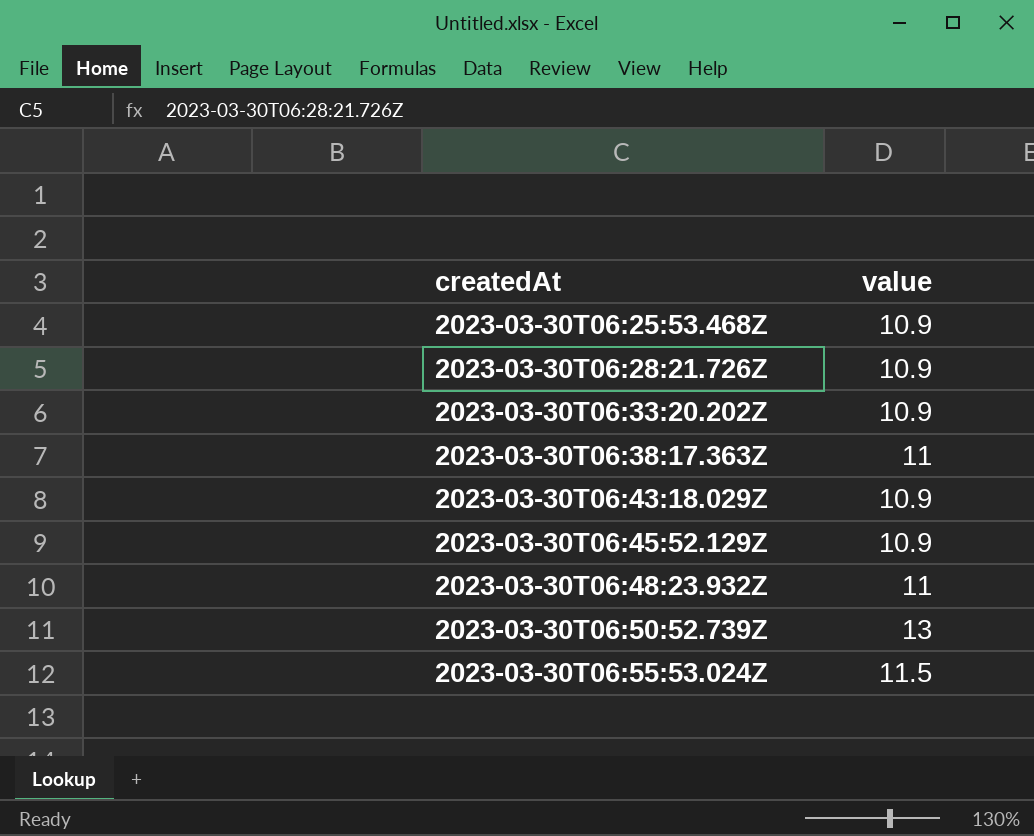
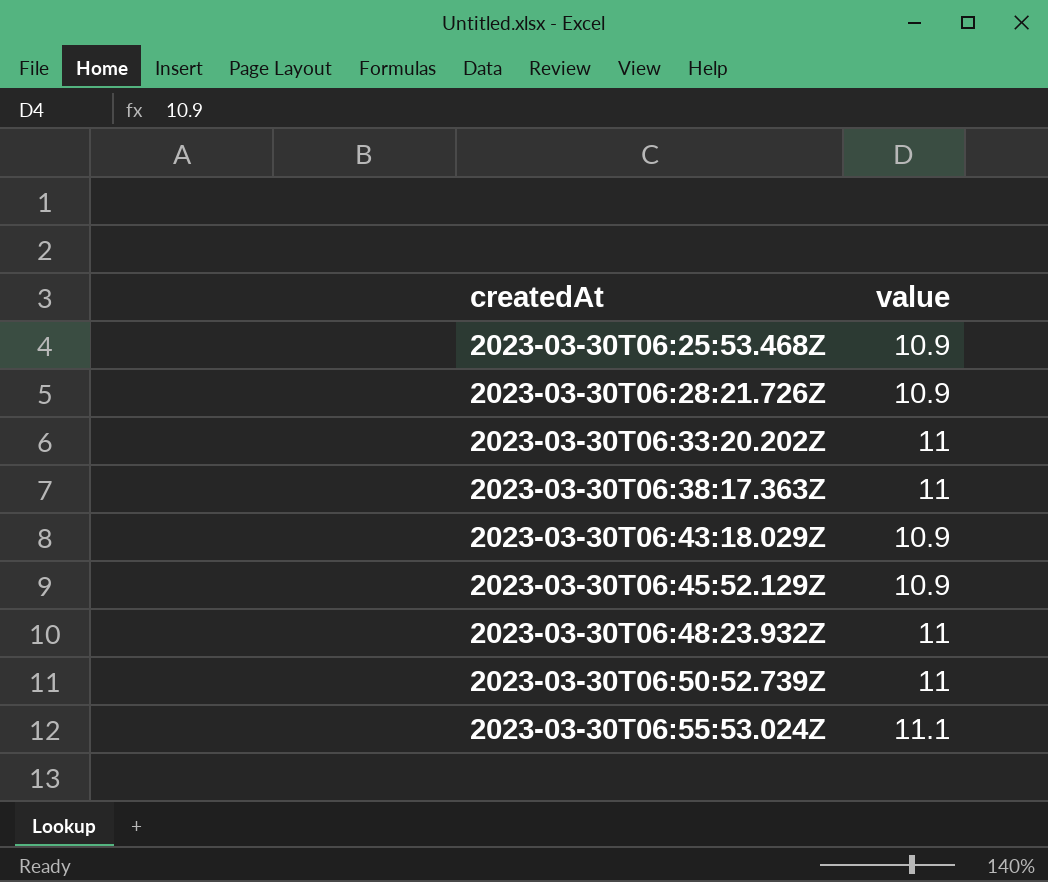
2023-03-30T06:33:20.202Z | value: 10.9 -> 11
2023-03-30T06:50:52.739Z | value: 13 -> 11
2023-03-30T06:55:53.024Z | value: 11.5 -> 11.1

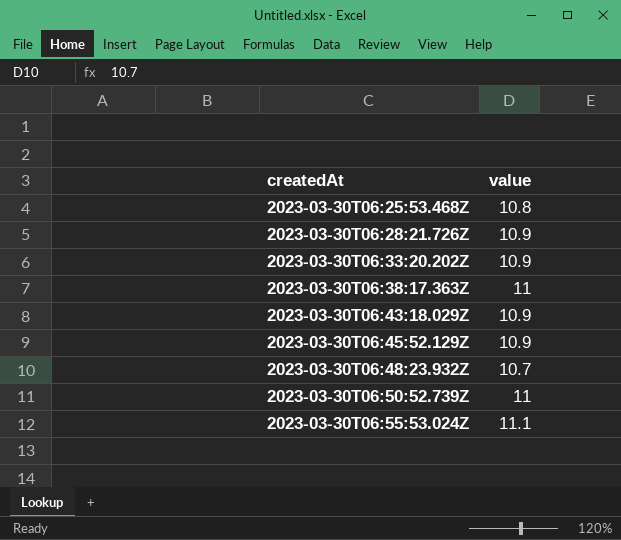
2023-03-30T06:25:53.468Z | value: 10.9 -> 10.8
2023-03-30T06:33:20.202Z | value: 11 -> 10.9
2023-03-30T06:48:23.932Z | value: 11 -> 10.7

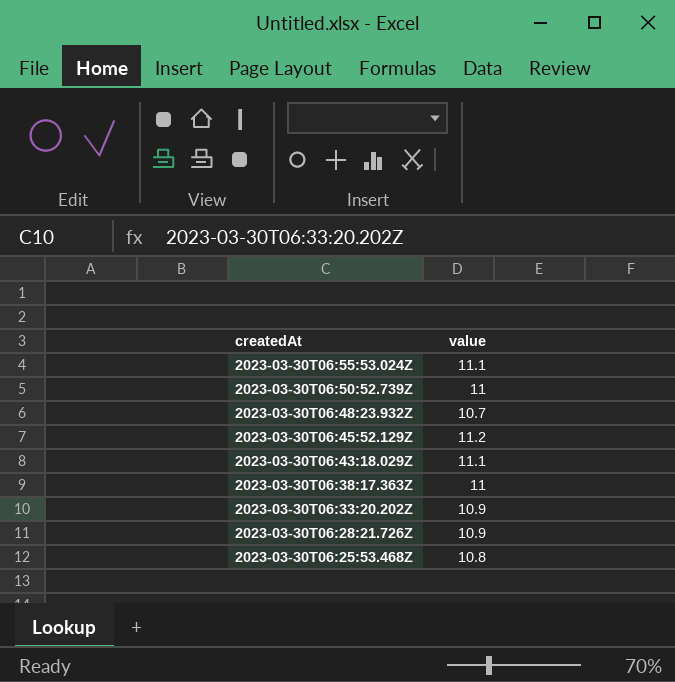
row order: createdAt ascending -> createdAt descending
2023-03-30T06:45:52.129Z | value: 10.9 -> 11.2
2023-03-30T06:43:18.029Z | value: 10.9 -> 11.1

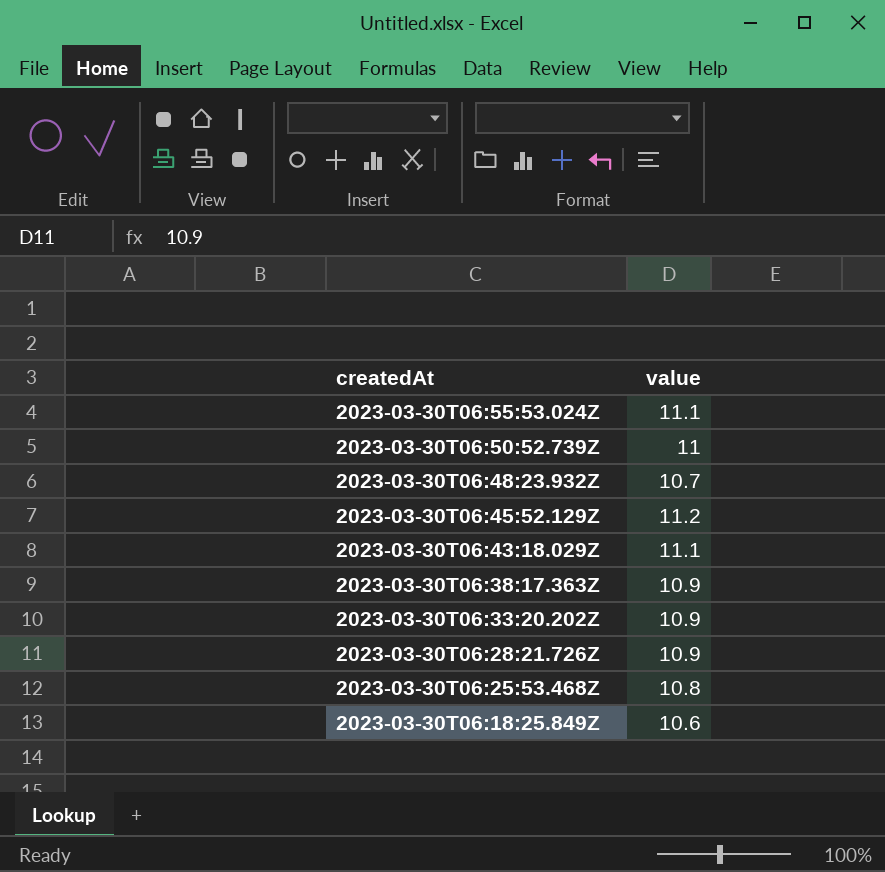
2023-03-30T06:38:17.363Z | value: 11 -> 10.9
row 2023-03-30T06:18:25.849Z: none -> 10.6

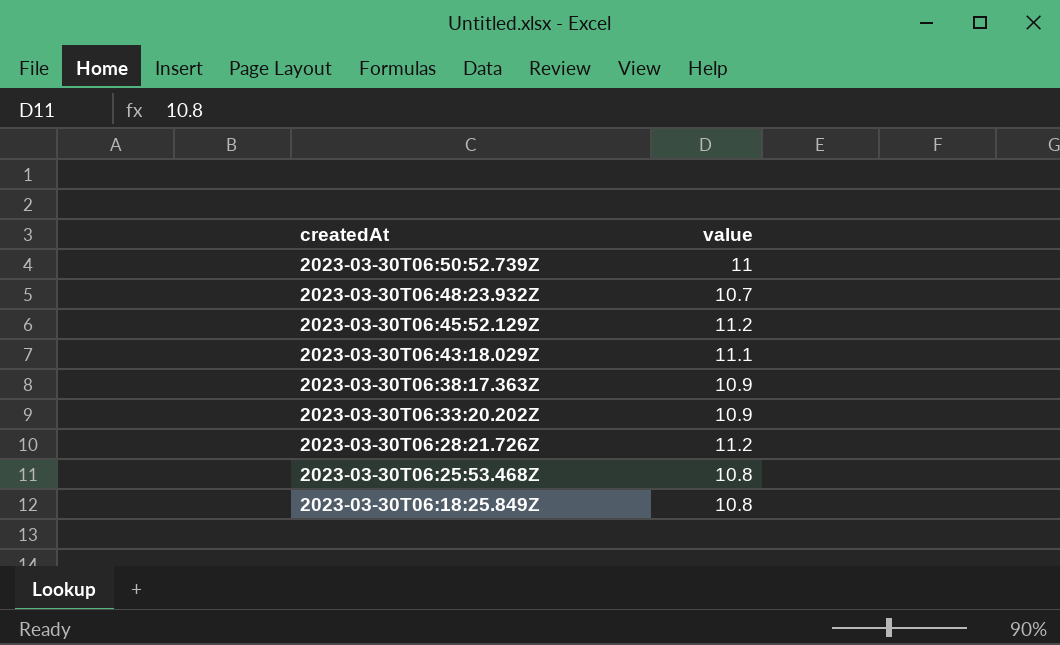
row 2023-03-30T06:55:53.024Z: 11.1 -> none
2023-03-30T06:28:21.726Z | value: 10.9 -> 11.2
2023-03-30T06:18:25.849Z | value: 10.6 -> 10.8

